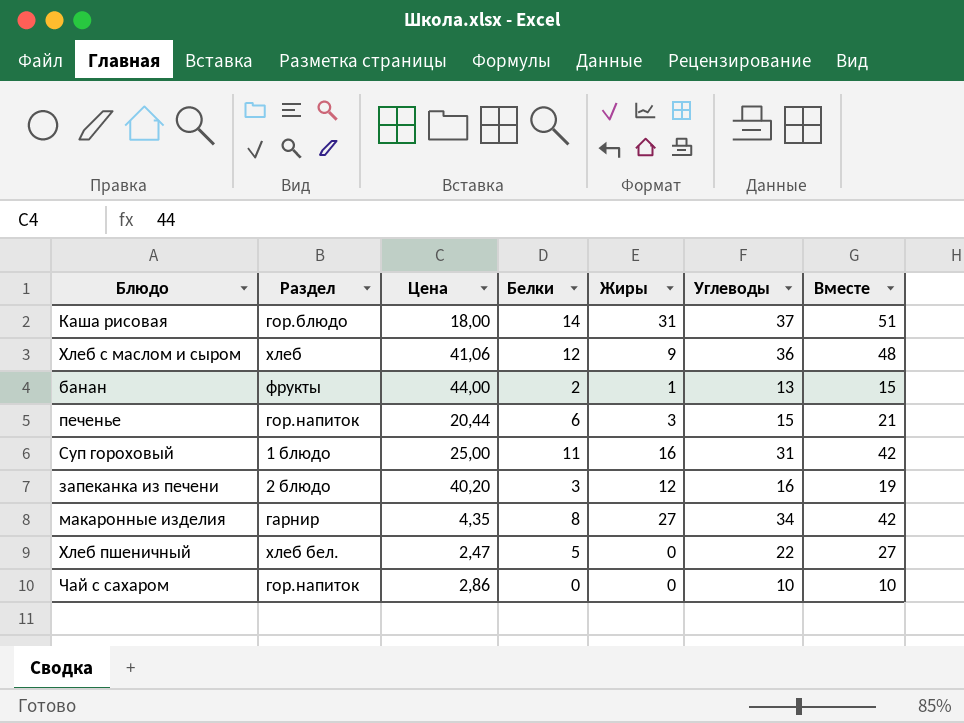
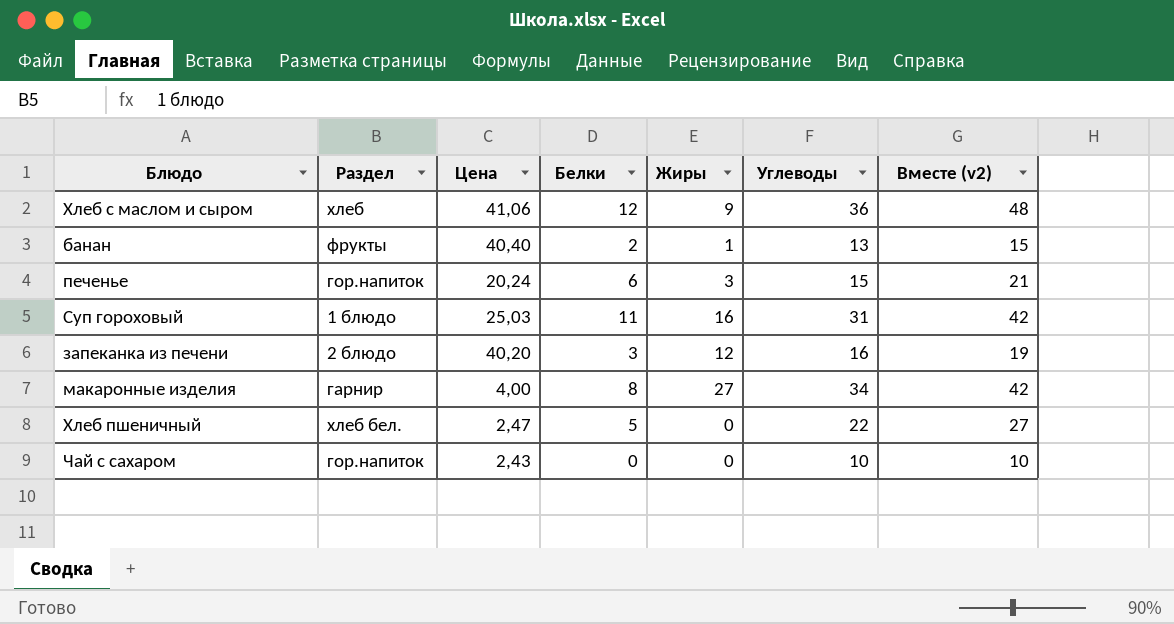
column name: Вместе -> Вместе (v2)
row Каша рисовая: гор.блюдо | 18,00 | 14 | 31 | 37 | 51 -> none
банан | Цена: 44,00 -> 40,40
печенье | Цена: 20,44 -> 20,24
Суп гороховый | Цена: 25,00 -> 25,03
макаронные изделия | Цена: 4,35 -> 4,00
Чай с сахаром | Цена: 2,86 -> 2,43

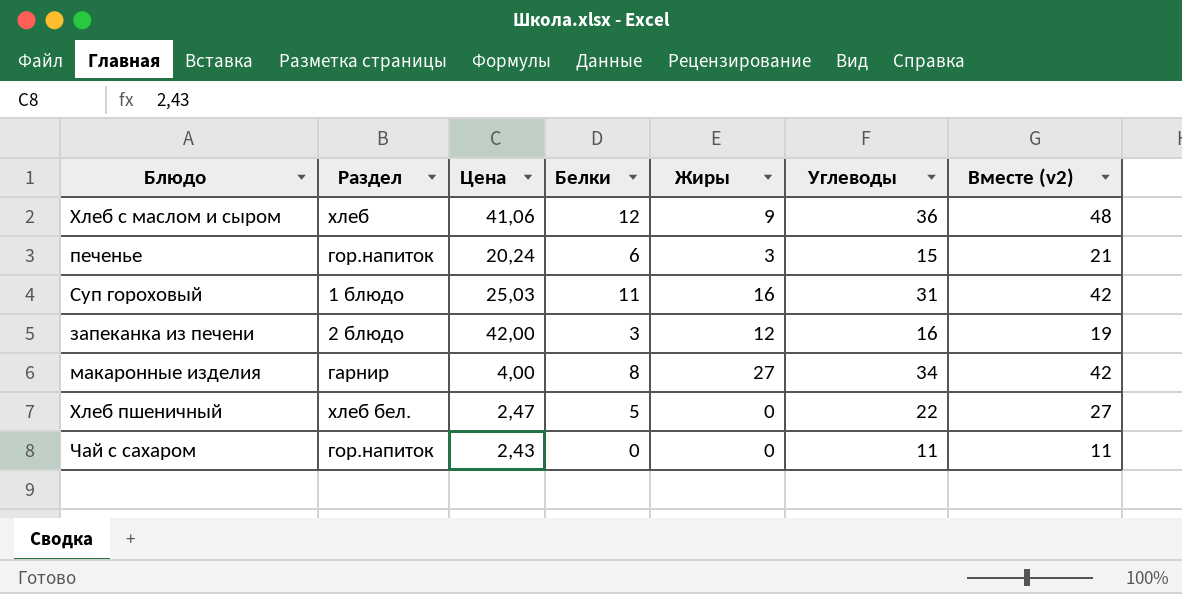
row банан: фрукты | 40,40 | 2 | 1 | 13 | 15 -> none
запеканка из печени | Цена: 40,20 -> 42,00
Чай с сахаром | Углеводы: 10 -> 11
Чай с сахаром | Вместе (v2): 10 -> 11

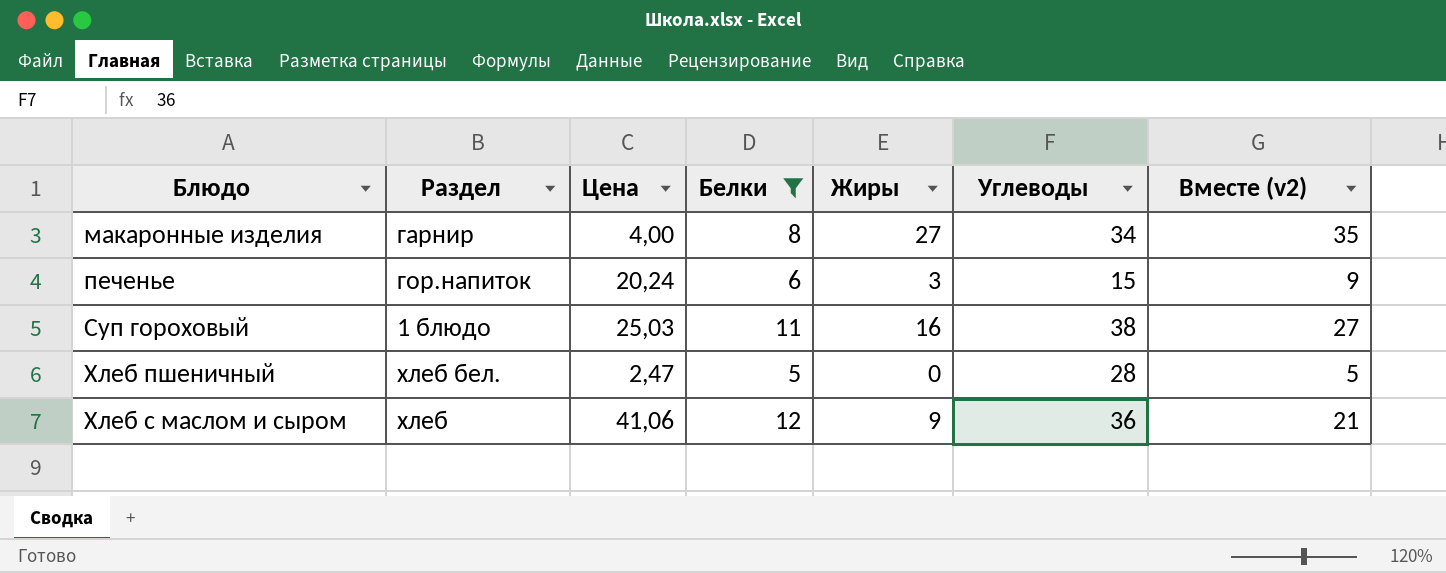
filter: none -> Белки >= 5
row order: none -> Блюдо ascending
column Вместе (v2) | formula: [Белки] + [Углеводы] -> [Белки] + [Жиры]
Суп гороховый | Углеводы: 31 -> 38
Хлеб пшеничный | Углеводы: 22 -> 28

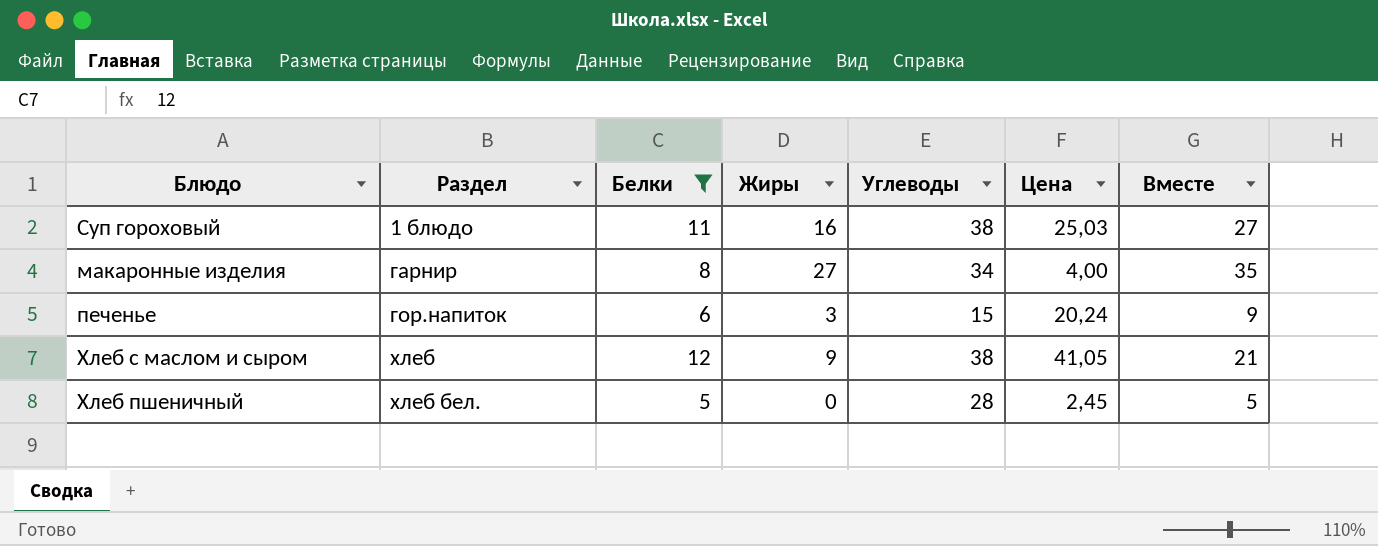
row order: Блюдо ascending -> Раздел ascending
column Цена | position: 3 -> 6
column name: Вместе (v2) -> Вместе
Хлеб с маслом и сыром | Углеводы: 36 -> 38
Хлеб с маслом и сыром | Цена: 41,06 -> 41,05
Хлеб пшеничный | Цена: 2,47 -> 2,45

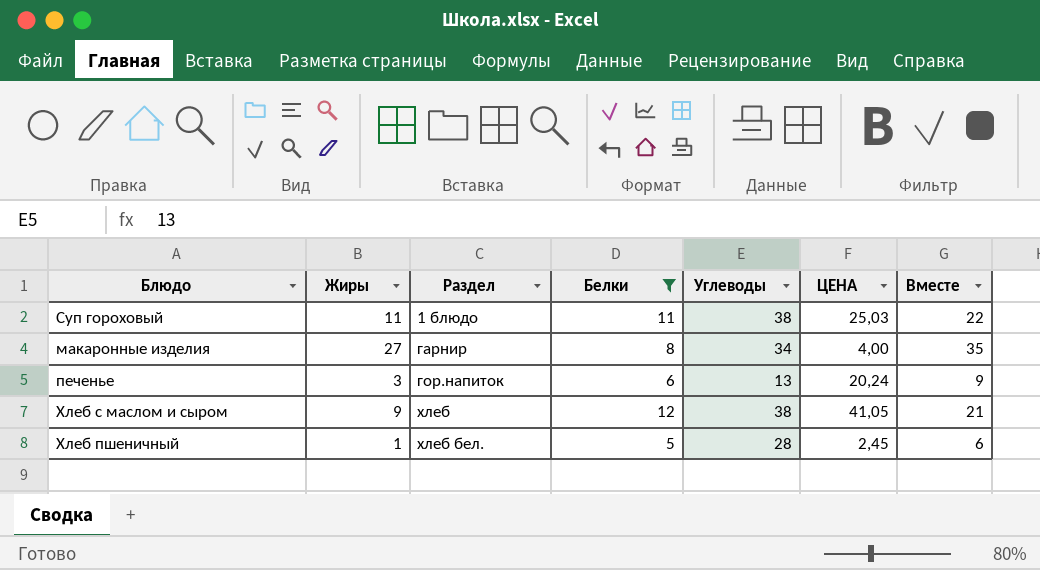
column Жиры | position: 4 -> 2
column name: Цена -> ЦЕНА
Суп гороховый | Жиры: 16 -> 11
Суп гороховый | Вместе: 27 -> 22
печенье | Углеводы: 15 -> 13
Хлеб пшеничный | Жиры: 0 -> 1
Хлеб пшеничный | Вместе: 5 -> 6

